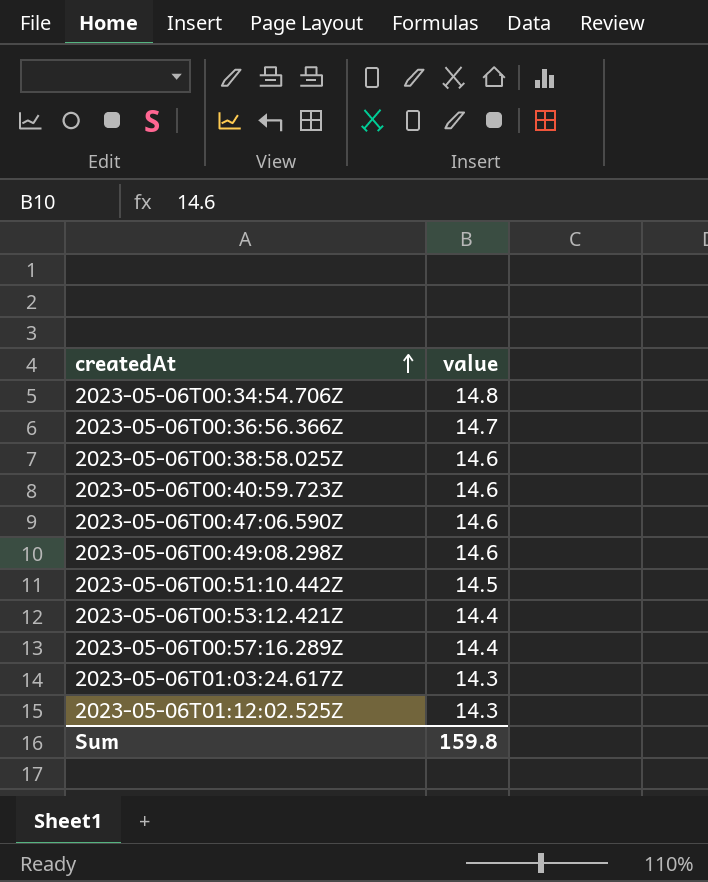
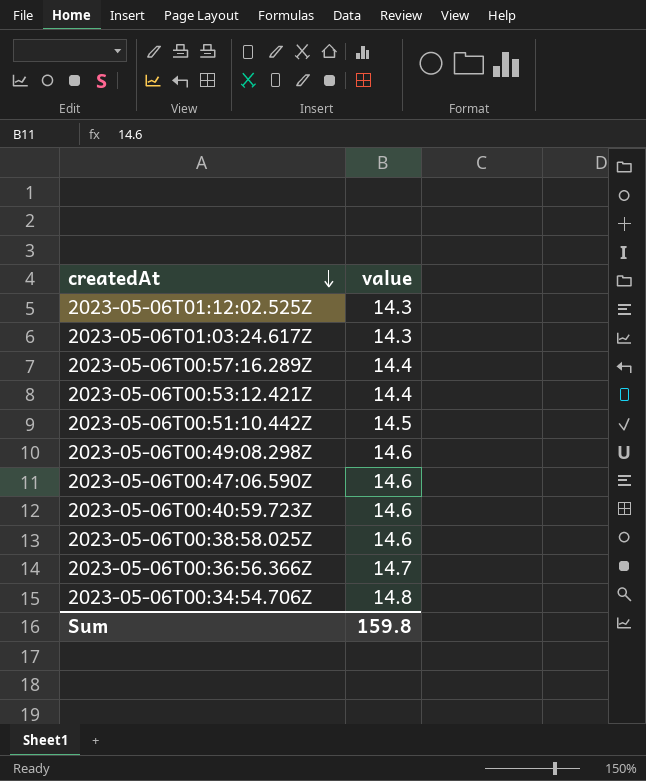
row order: createdAt ascending -> createdAt descending

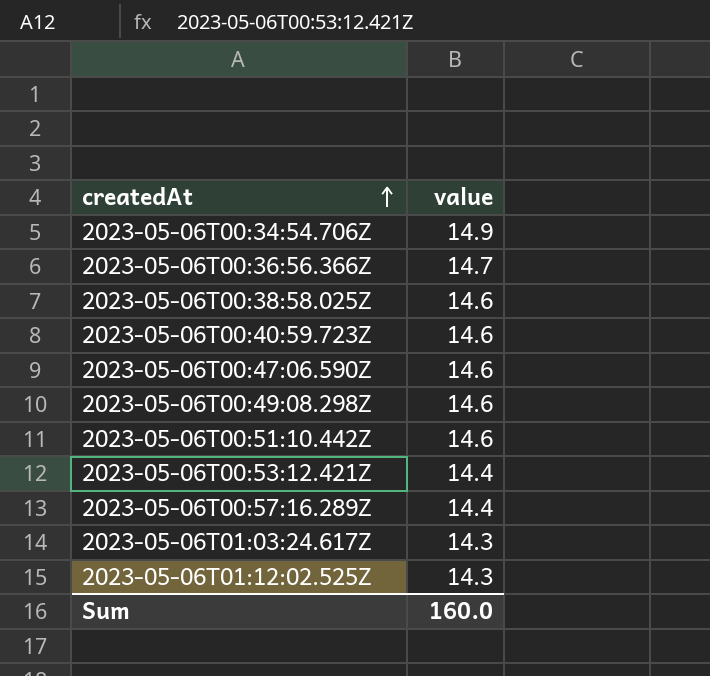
row order: createdAt descending -> createdAt ascending
2023-05-06T00:34:54.706Z | value: 14.8 -> 14.9
2023-05-06T00:51:10.442Z | value: 14.5 -> 14.6
Sum | value: 159.8 -> 160.0

